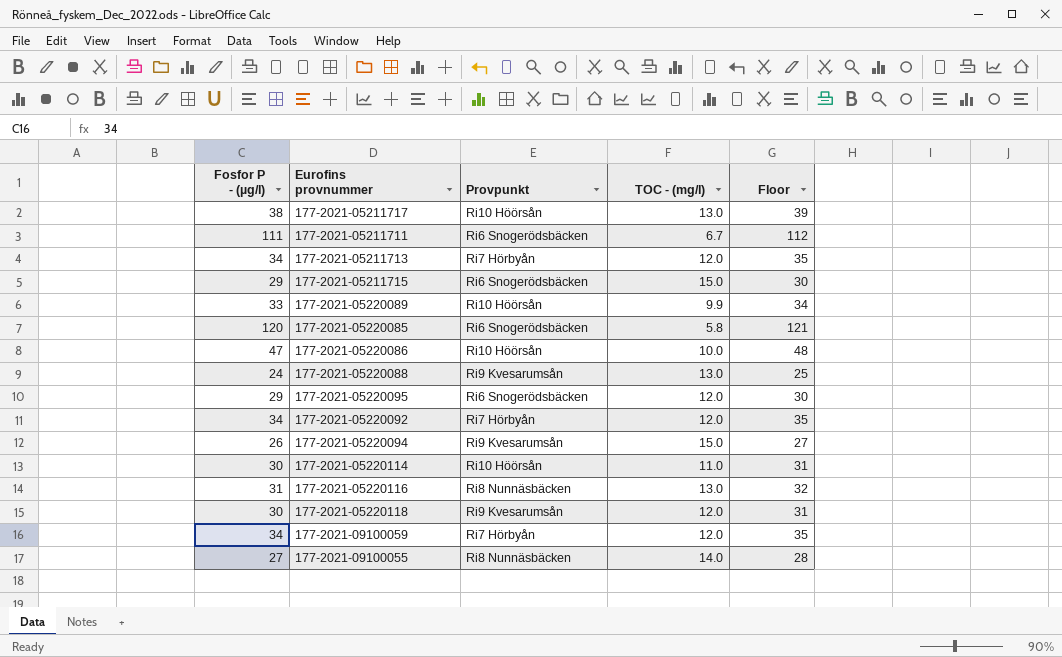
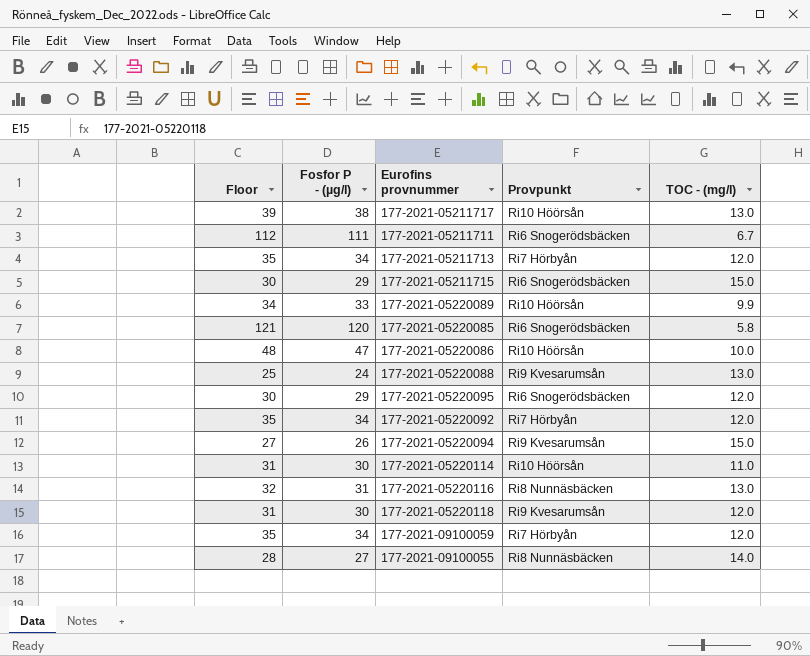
column Floor | position: 5 -> 1

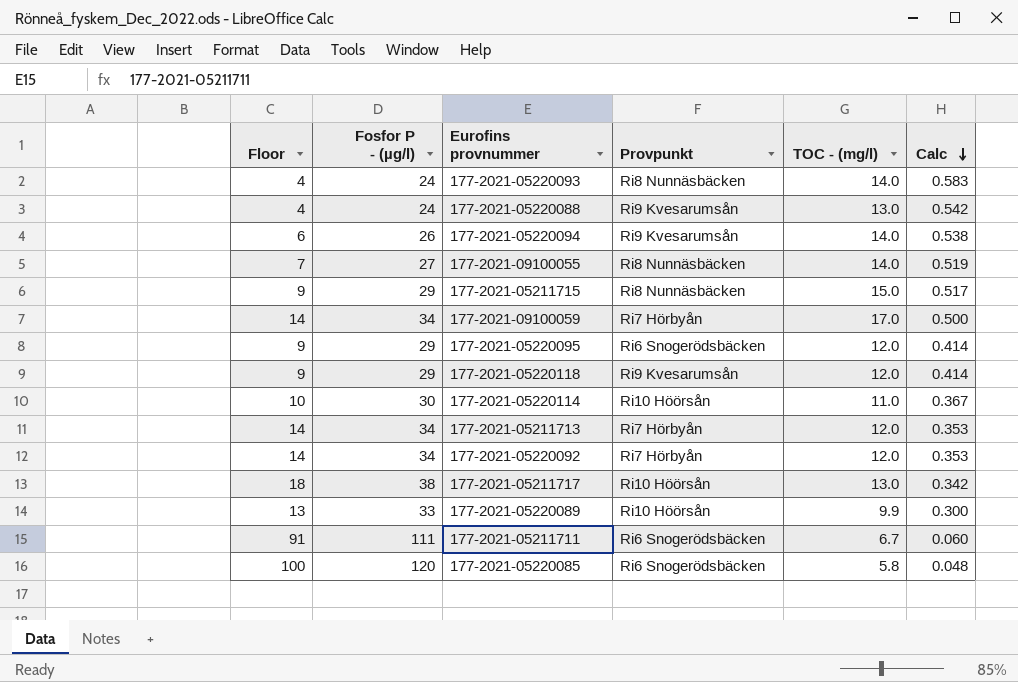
row order: none -> Calc descending
column Floor | formula: [Fosfor P - (µg/l)] + 1 -> [Fosfor P - (µg/l)] - 20
column Calc | formula: none -> [TOC - (mg/l)] / [Fosfor P - (µg/l)]
row 177-2021-05220086: 48 | 47 | Ri10 Höörsån | 10.0 -> none
row 177-2021-05220116: 32 | 31 | Ri8 Nunnäsbäcken | 13.0 -> none
row 177-2021-05220093: none -> 4 | 24 | Ri8 Nunnäsbäcken | 14.0 | 0.583
177-2021-05220094 | TOC - (mg/l): 15.0 -> 14.0
177-2021-05211715 | Provpunkt: Ri6 Snogerödsbäcken -> Ri8 Nunnäsbäcken
177-2021-09100059 | TOC - (mg/l): 12.0 -> 17.0
177-2021-05220118 | Fosfor P - (µg/l): 30 -> 29

